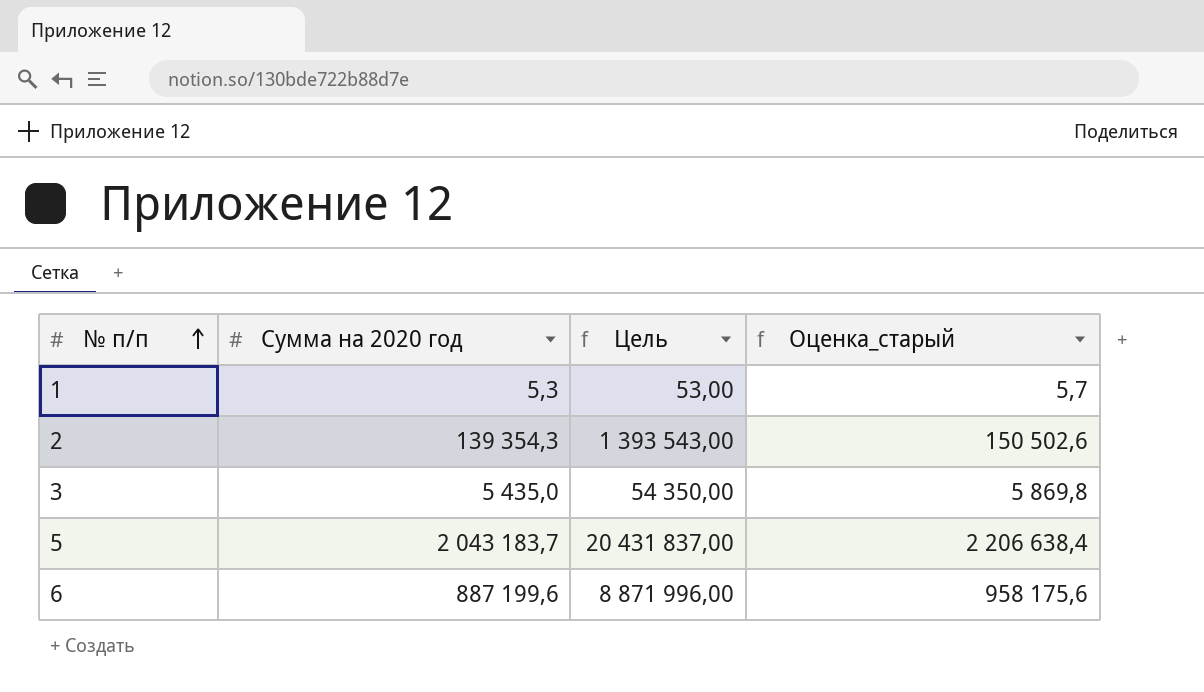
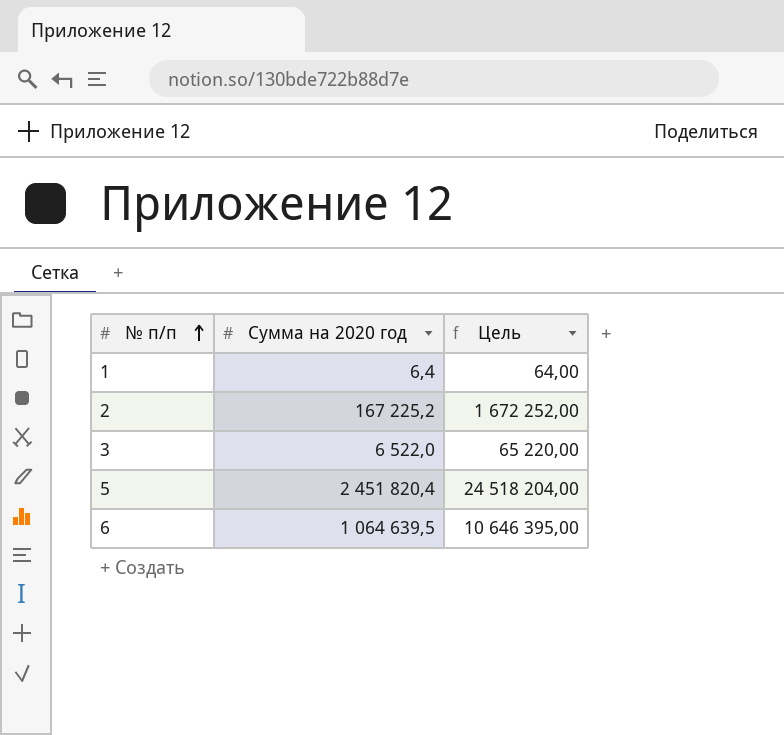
column Оценка_старый | formula: [Сумма на 2020 год] * 1,08 -> none
1 | Сумма на 2020 год: 5,3 -> 6,4
1 | Цель: 53,00 -> 64,00
2 | Сумма на 2020 год: 139 354,3 -> 167 225,2
2 | Цель: 1 393 543,00 -> 1 672 252,00
3 | Сумма на 2020 год: 5 435,0 -> 6 522,0
3 | Цель: 54 350,00 -> 65 220,00
5 | Сумма на 2020 год: 2 043 183,7 -> 2 451 820,4
5 | Цель: 20 431 837,00 -> 24 518 204,00
6 | Сумма на 2020 год: 887 199,6 -> 1 064 639,5
6 | Цель: 8 871 996,00 -> 10 646 395,00

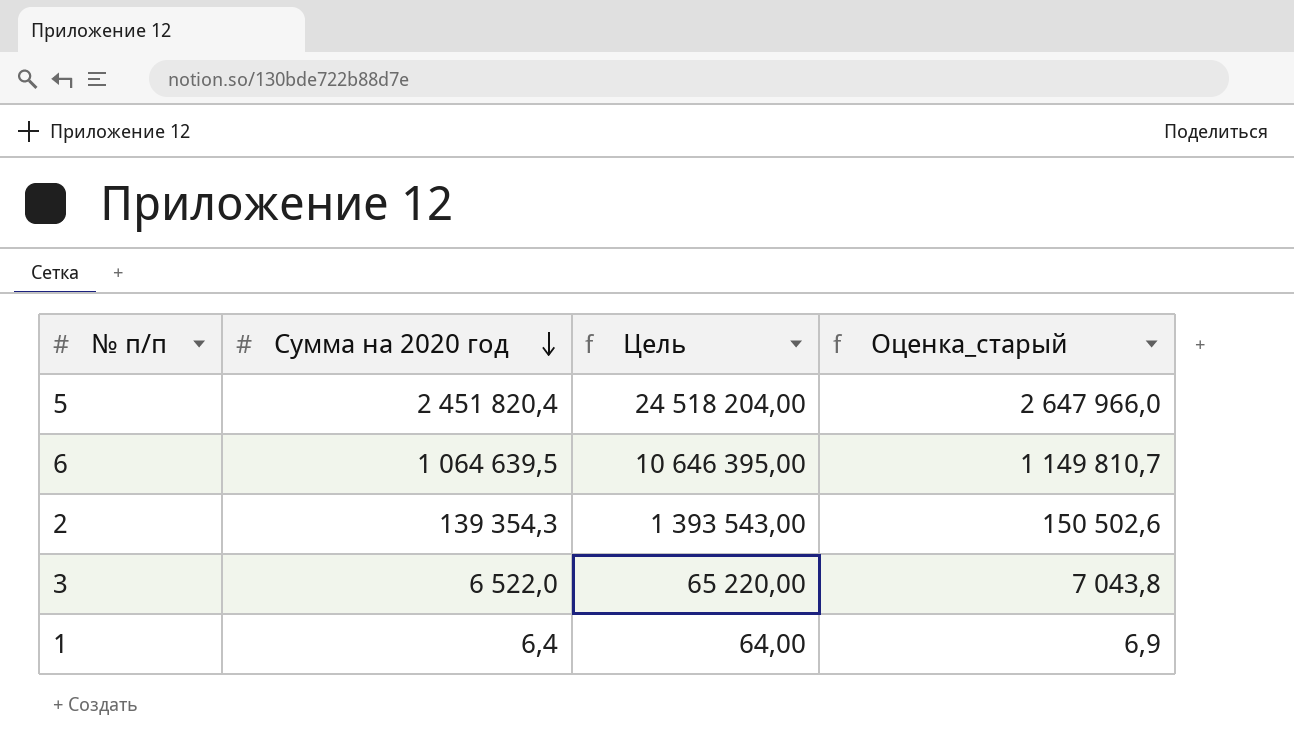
row order: № п/п ascending -> Сумма на 2020 год descending
column Оценка_старый | formula: none -> [Сумма на 2020 год] * 1,08
2 | Сумма на 2020 год: 167 225,2 -> 139 354,3
2 | Цель: 1 672 252,00 -> 1 393 543,00

